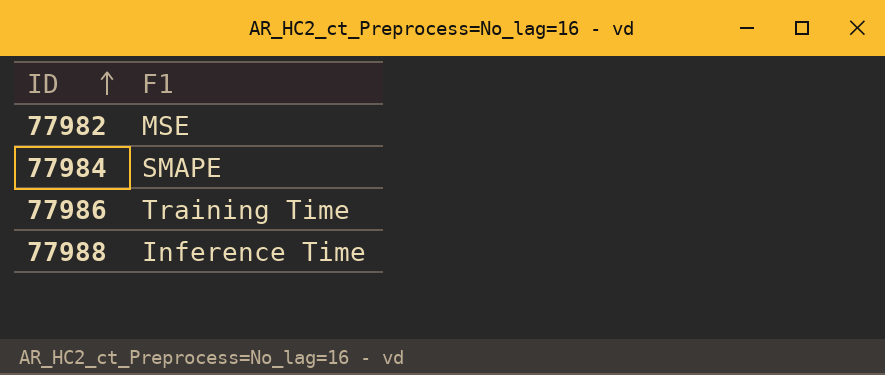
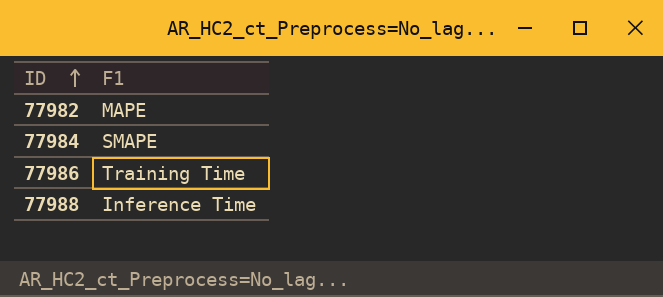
77982 | F1: MSE -> MAPE

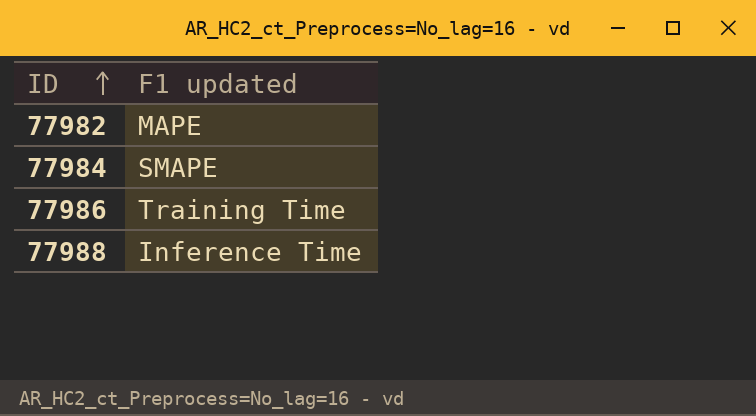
column name: F1 -> F1 updated

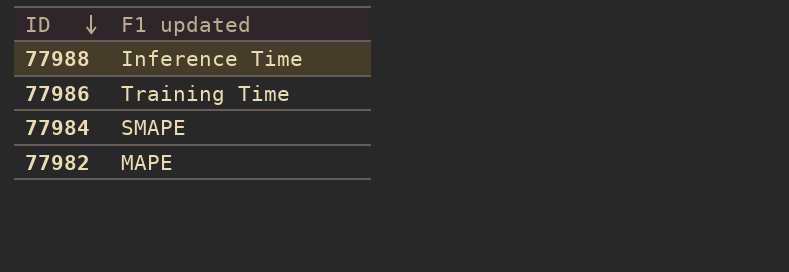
row order: ID ascending -> ID descending

